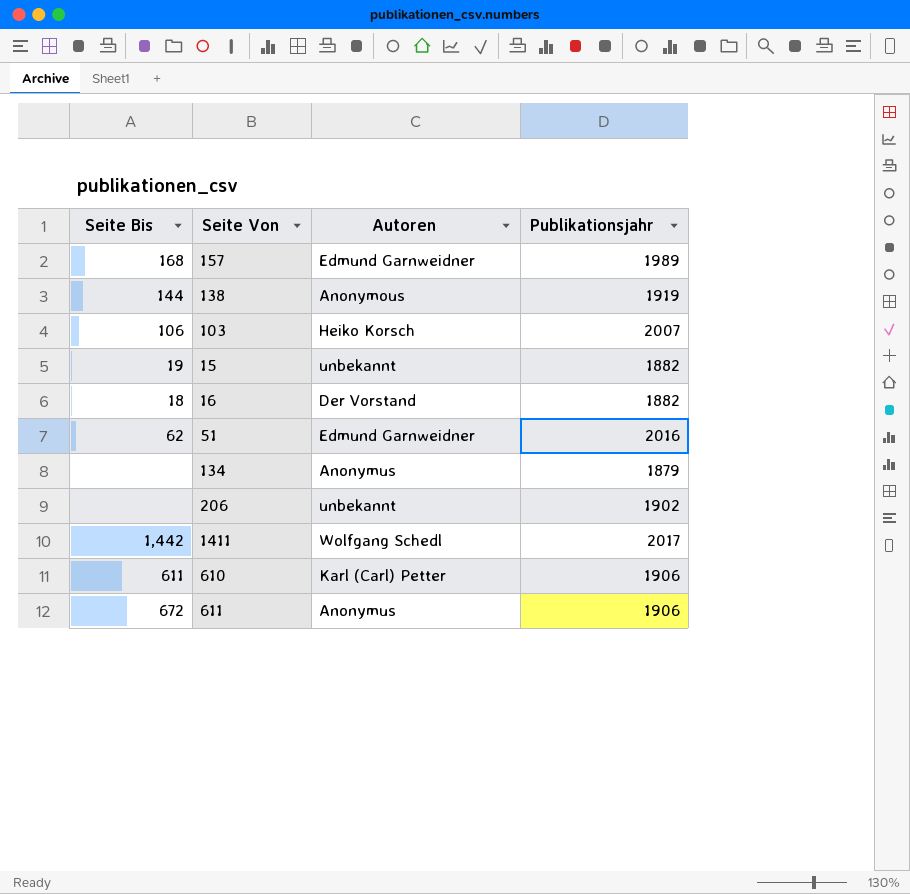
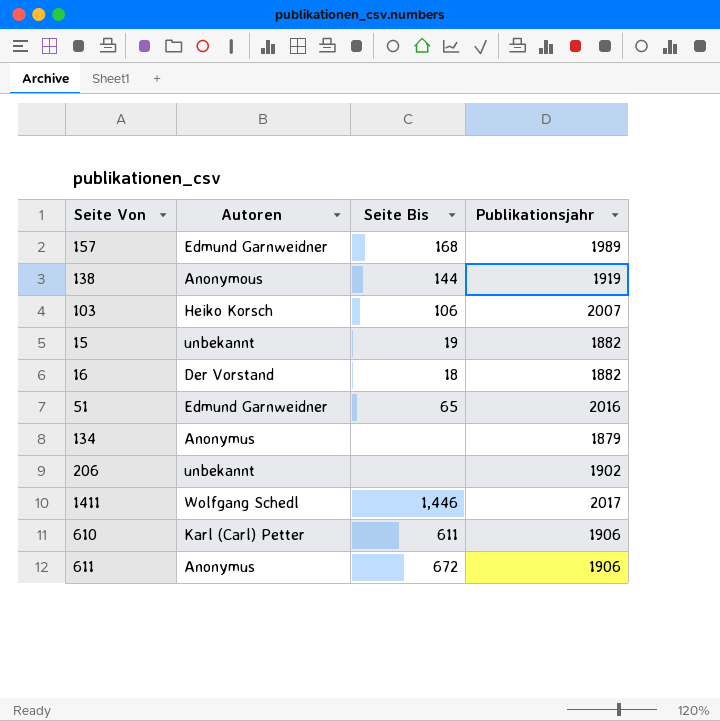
column Seite Bis | position: 1 -> 3
51 | Seite Bis: 62 -> 65
1411 | Seite Bis: 1,442 -> 1,446

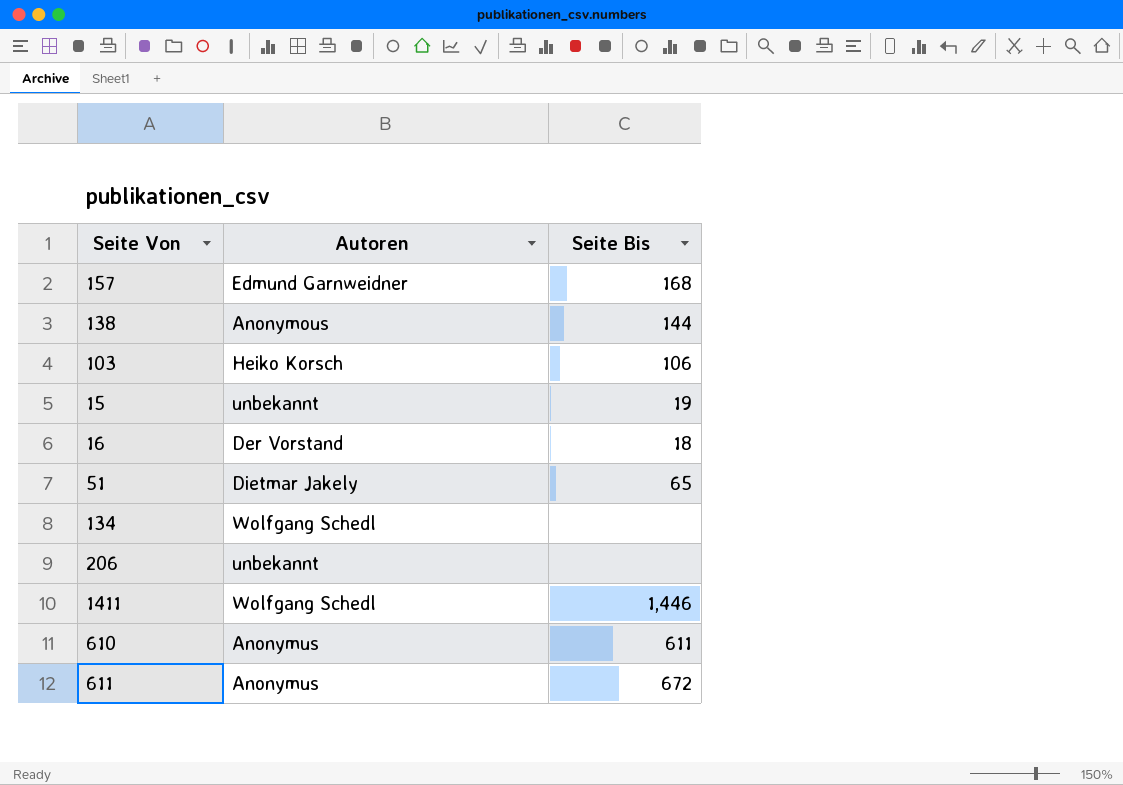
column Publikationsjahr | position: 4 -> none
51 | Autoren: Edmund Garnweidner -> Dietmar Jakely
134 | Autoren: Anonymus -> Wolfgang Schedl
610 | Autoren: Karl (Carl) Petter -> Anonymus

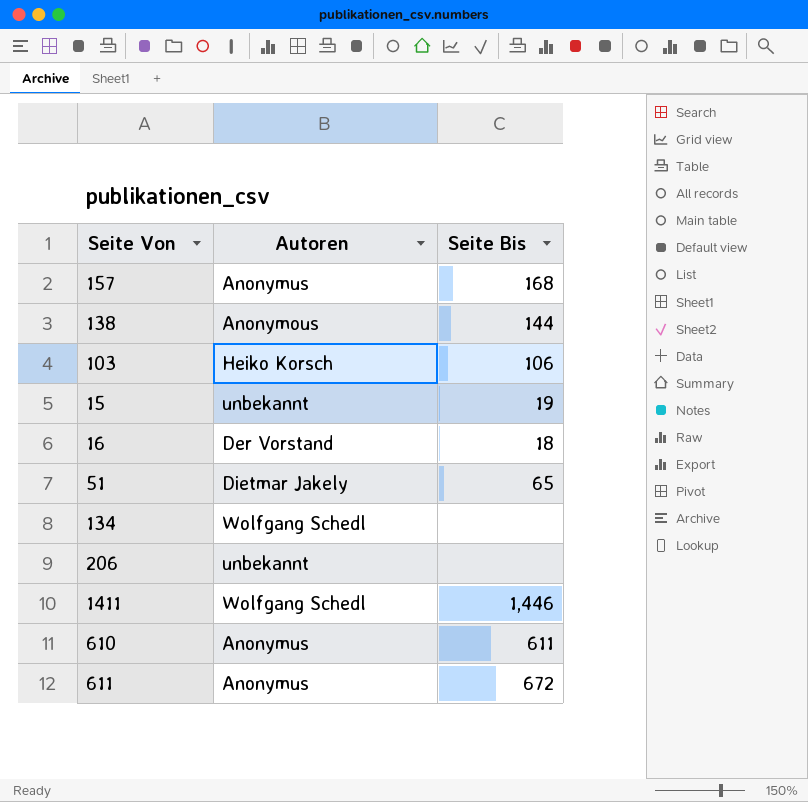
157 | Autoren: Edmund Garnweidner -> Anonymus

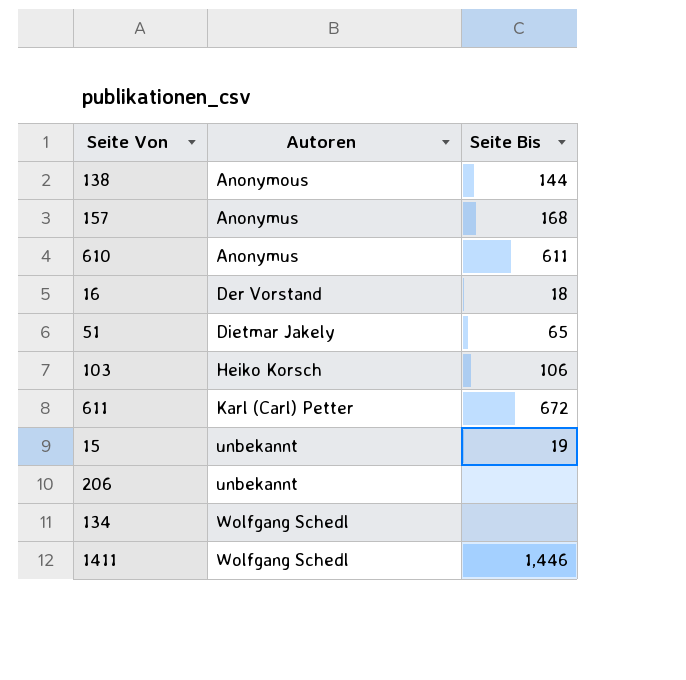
row order: none -> Autoren ascending
611 | Autoren: Anonymus -> Karl (Carl) Petter

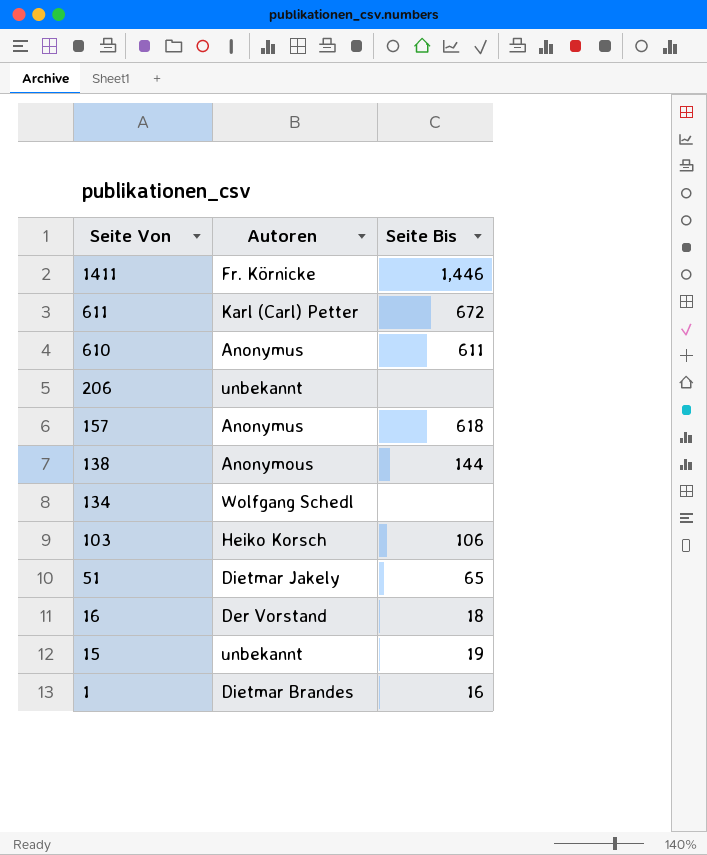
row order: Autoren ascending -> Seite Von descending
1411 | Autoren: Wolfgang Schedl -> Fr. Körnicke
157 | Seite Bis: 168 -> 618
row 1: none -> Dietmar Brandes | 16

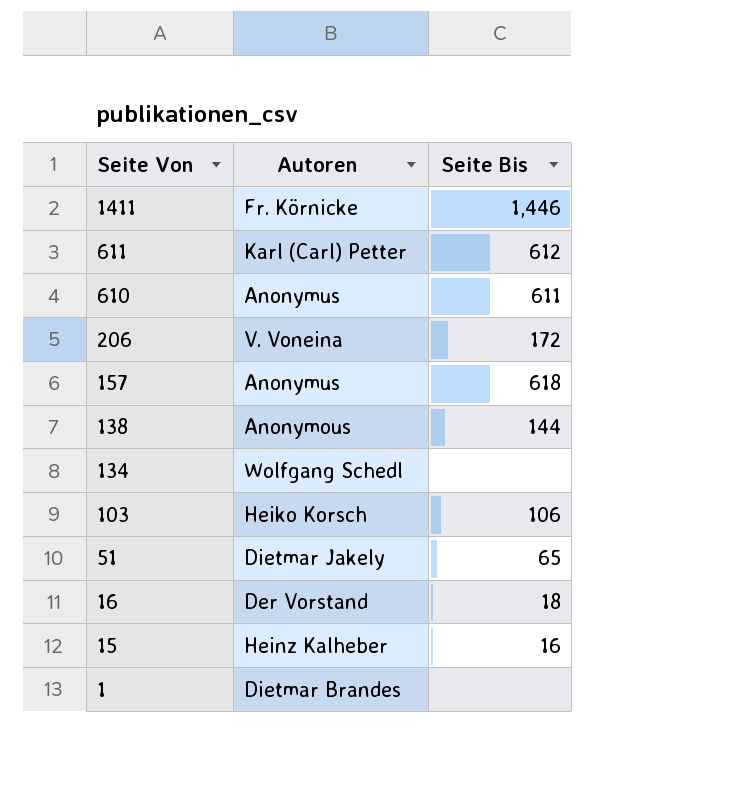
611 | Seite Bis: 672 -> 612
206 | Autoren: unbekannt -> V. Voneina
206 | Seite Bis: none -> 172
15 | Autoren: unbekannt -> Heinz Kalheber
15 | Seite Bis: 19 -> 16
1 | Seite Bis: 16 -> none

